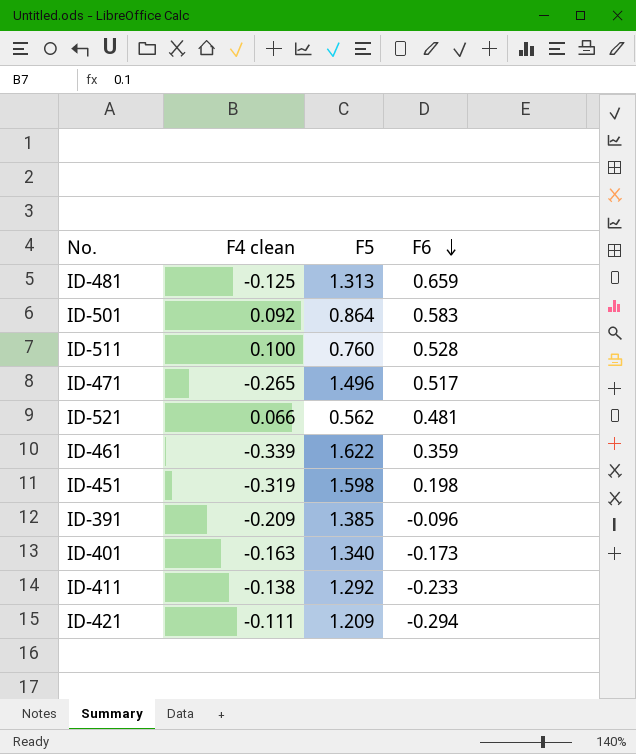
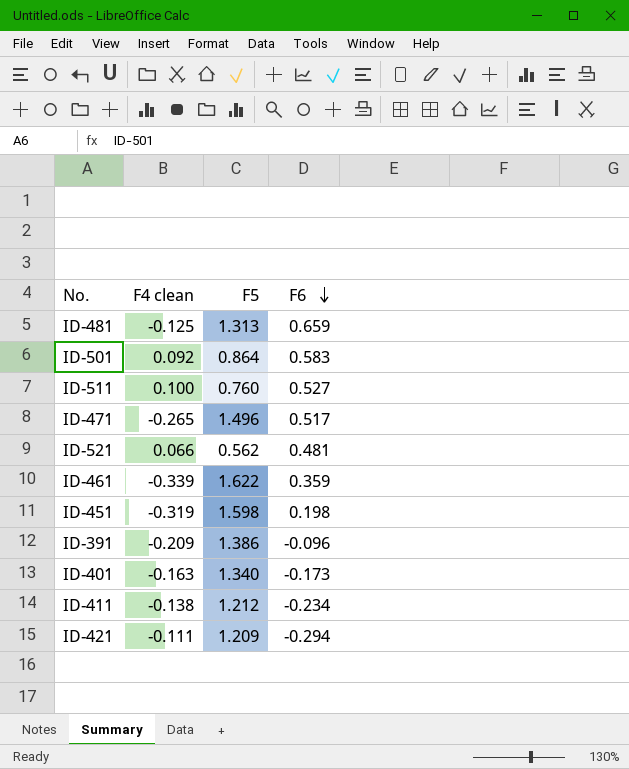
ID-511 | F6: 0.528 -> 0.527
ID-391 | F5: 1.385 -> 1.386
ID-411 | F5: 1.292 -> 1.212
ID-411 | F6: -0.233 -> -0.234

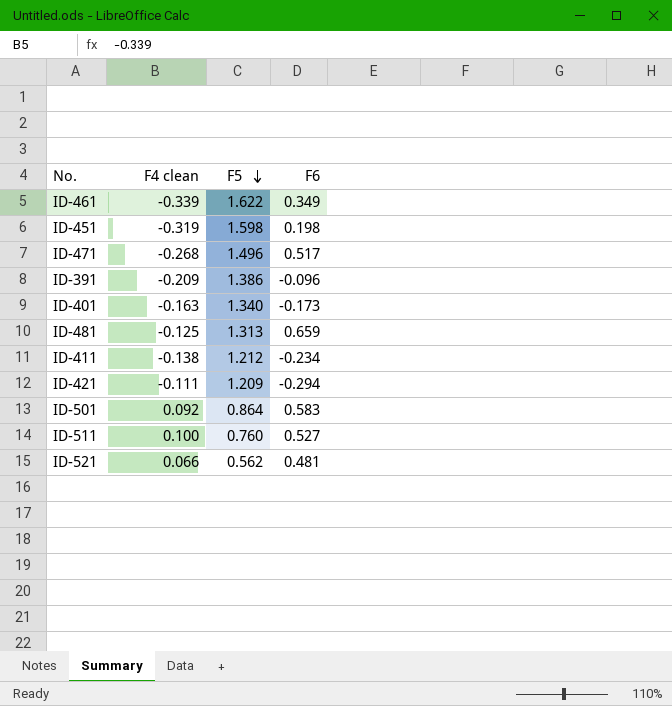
row order: F6 descending -> F5 descending
ID-461 | F6: 0.359 -> 0.349
ID-471 | F4 clean: -0.265 -> -0.268

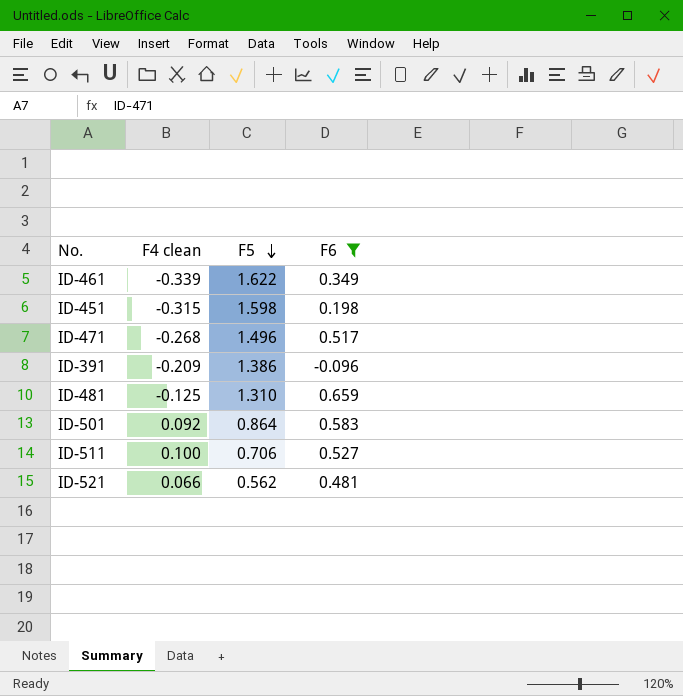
filter: none -> F6 >= -0.096
ID-451 | F4 clean: -0.319 -> -0.315
ID-481 | F5: 1.313 -> 1.310
ID-511 | F5: 0.760 -> 0.706

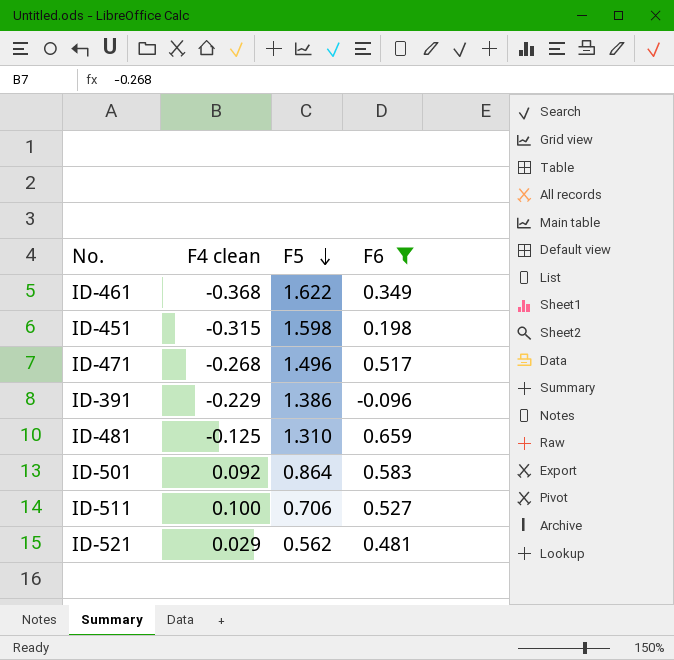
ID-461 | F4 clean: -0.339 -> -0.368
ID-391 | F4 clean: -0.209 -> -0.229
ID-521 | F4 clean: 0.066 -> 0.029

